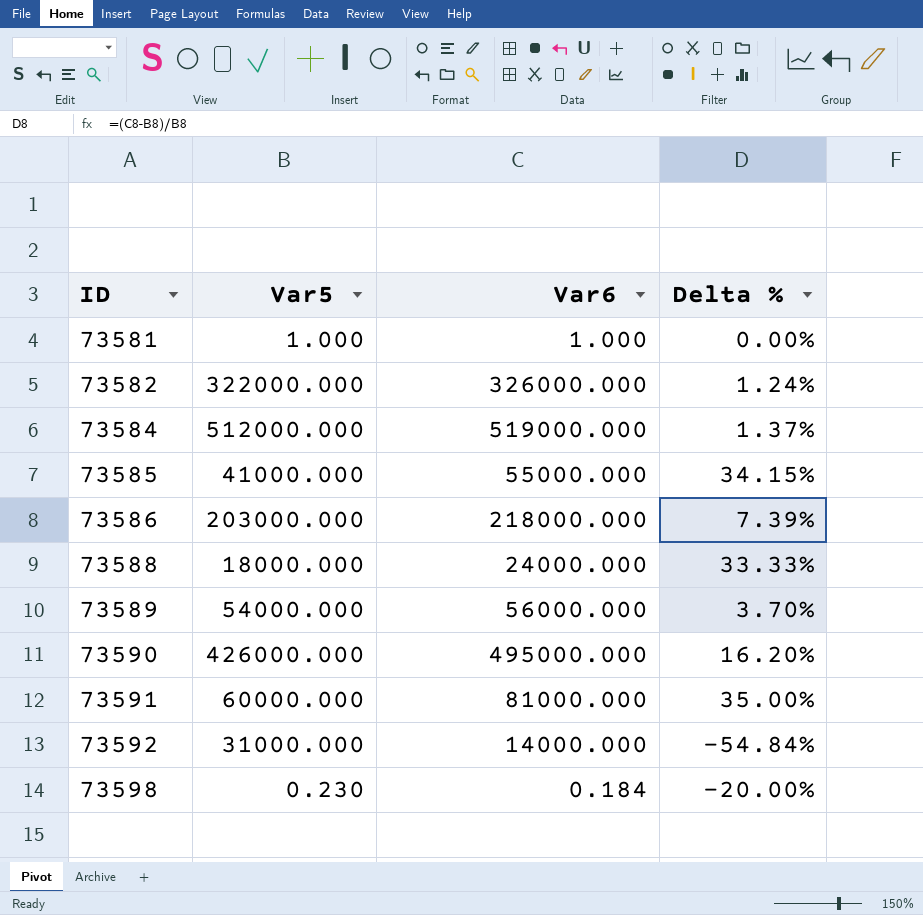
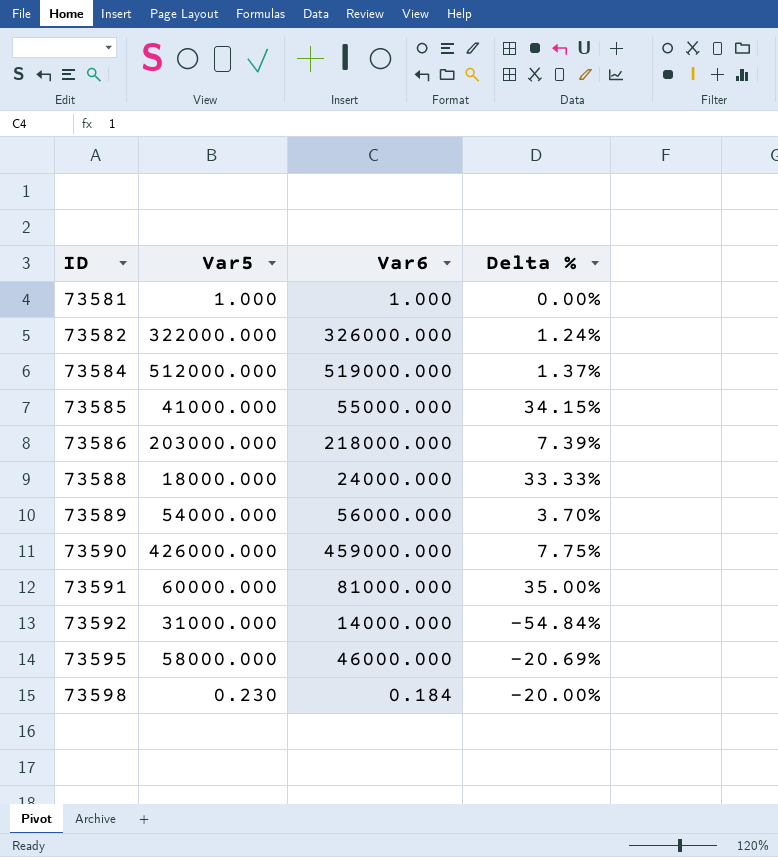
73590 | Var6: 495000.000 -> 459000.000
73590 | Delta %: 16.20% -> 7.75%
row 73595: none -> 58000.000 | 46000.000 | -20.69%

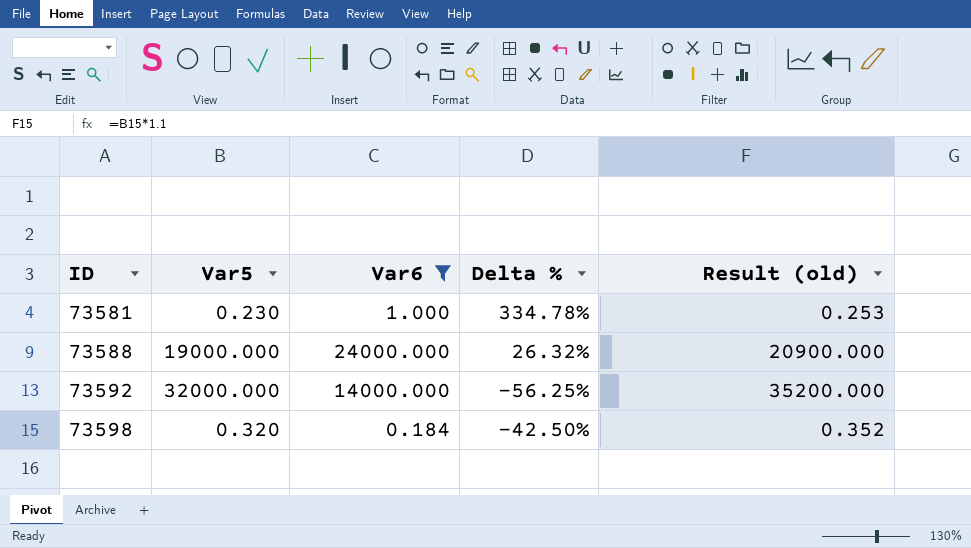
filter: none -> Var6 <= 24000.000
column Result (old) | formula: none -> [Var5] * 1.1
73581 | Var5: 1.000 -> 0.230
73581 | Delta %: 0.00% -> 334.78%
73588 | Var5: 18000.000 -> 19000.000
73588 | Delta %: 33.33% -> 26.32%
73592 | Var5: 31000.000 -> 32000.000
73592 | Delta %: -54.84% -> -56.25%
73598 | Var5: 0.230 -> 0.320
73598 | Delta %: -20.00% -> -42.50%

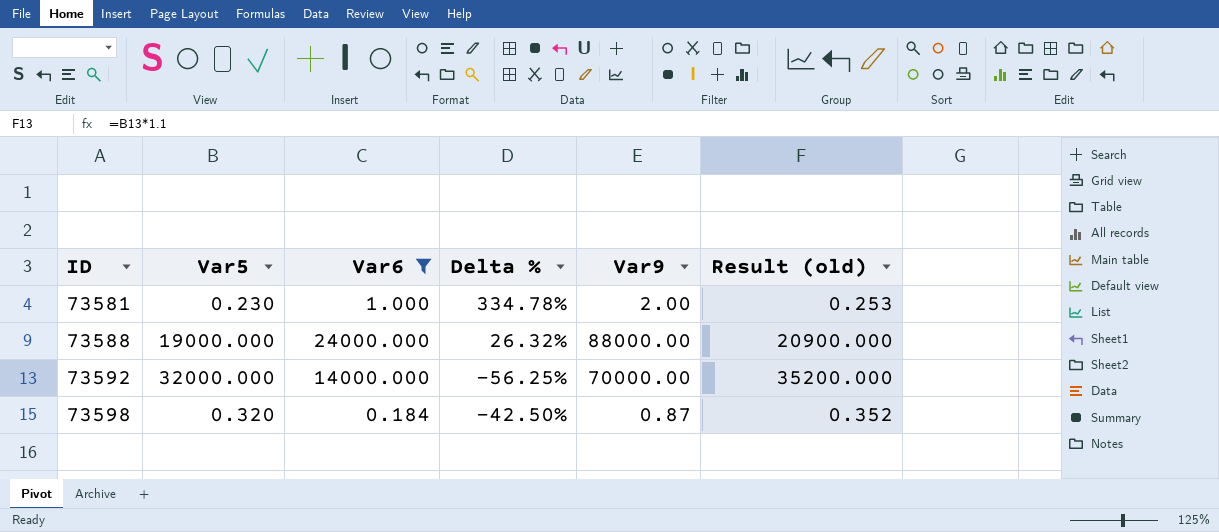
column Var9 | position: none -> 5

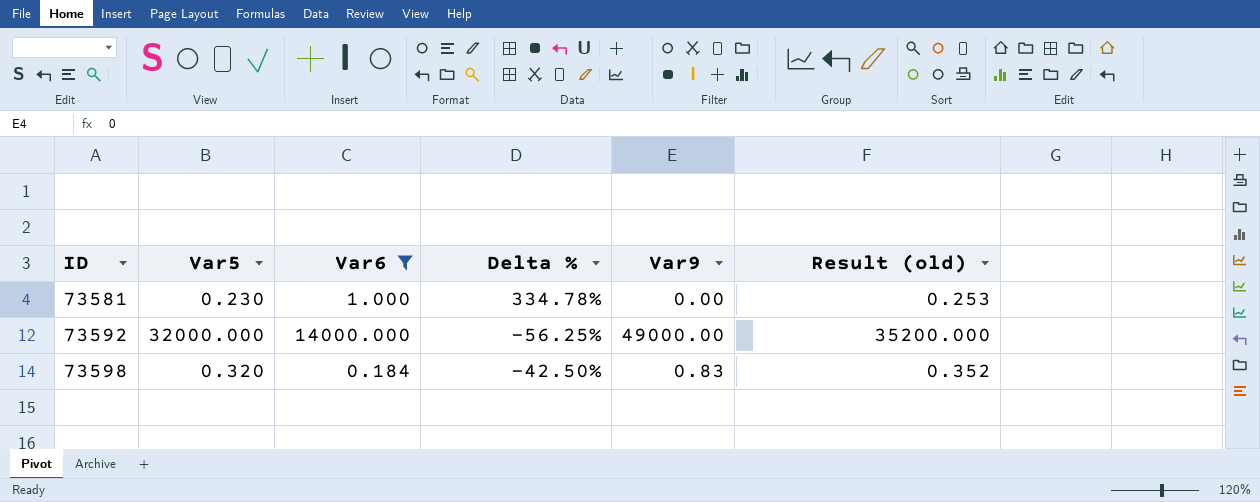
row 73588: 19000.000 | 24000.000 | 26.32% | 88000.00 | 20900.000 -> none
73581 | Var9: 2.00 -> 0.00
73592 | Var9: 70000.00 -> 49000.00
73598 | Var9: 0.87 -> 0.83

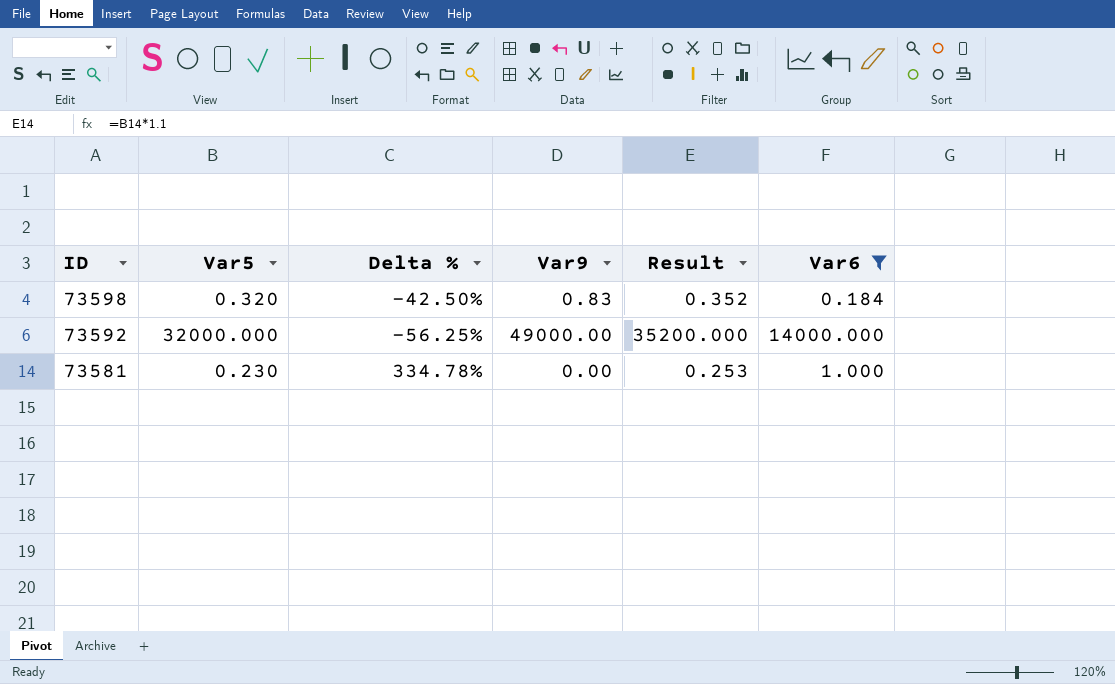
row order: ID ascending -> ID descending
column name: Result (old) -> Result
column Var6 | position: 3 -> 6

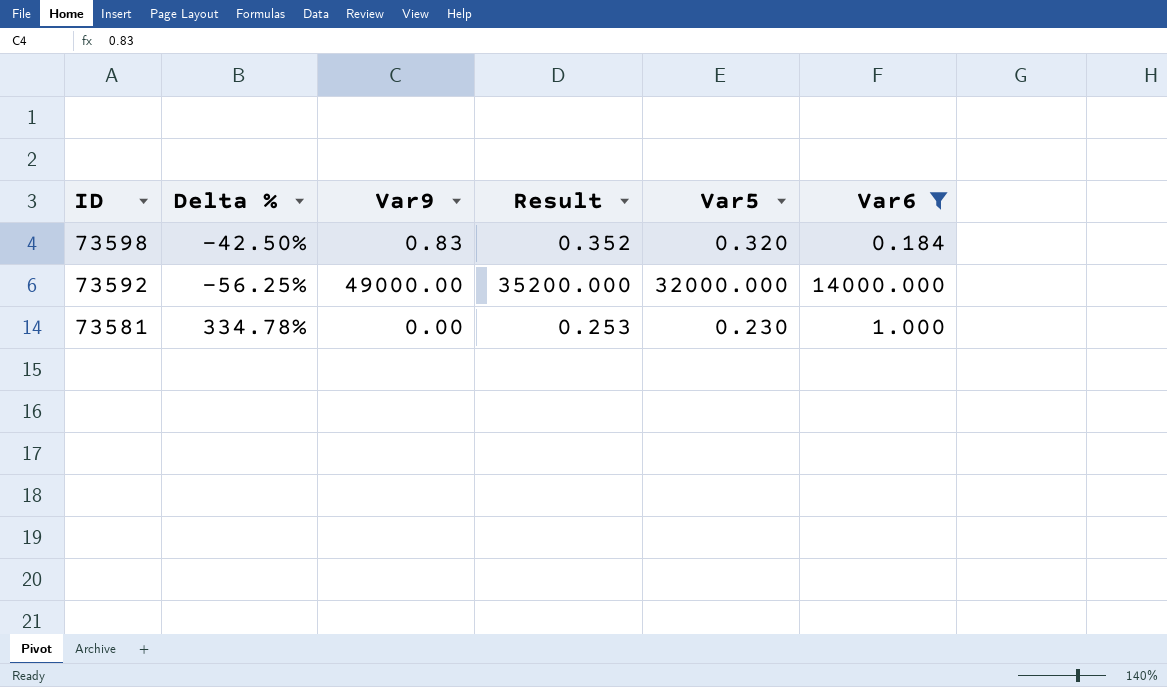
column Var5 | position: 2 -> 5

